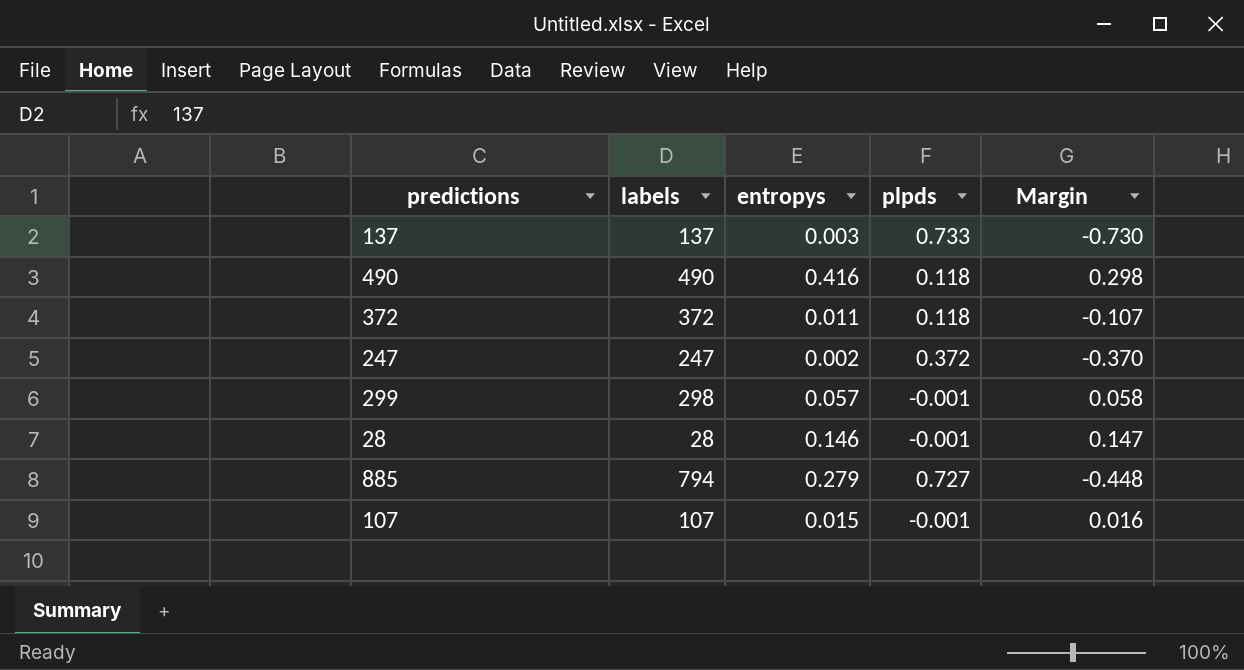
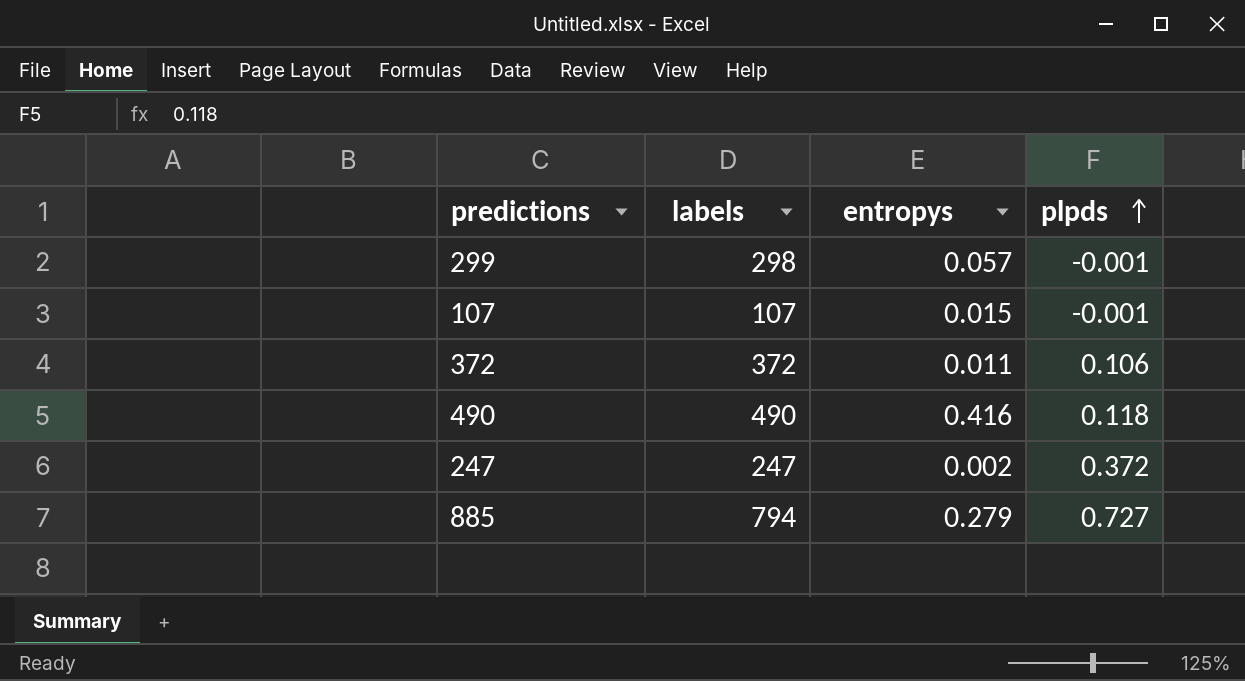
row order: none -> plpds ascending
column Margin | formula: [entropys] - [plpds] -> none
row 137: 137 | 0.003 | 0.733 | -0.730 -> none
row 28: 28 | 0.146 | -0.001 | 0.147 -> none
372 | plpds: 0.118 -> 0.106

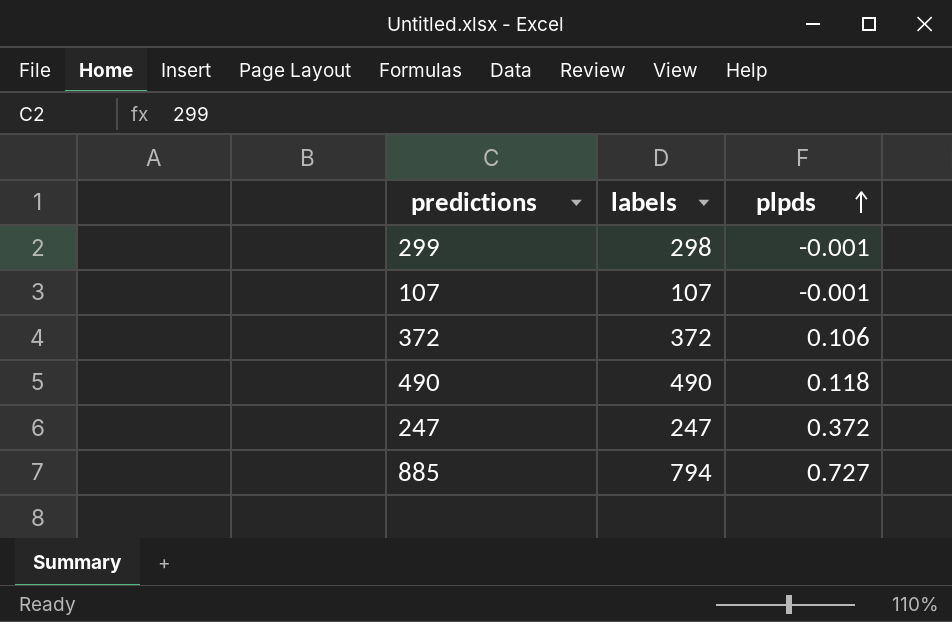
column entropys | position: 3 -> none

